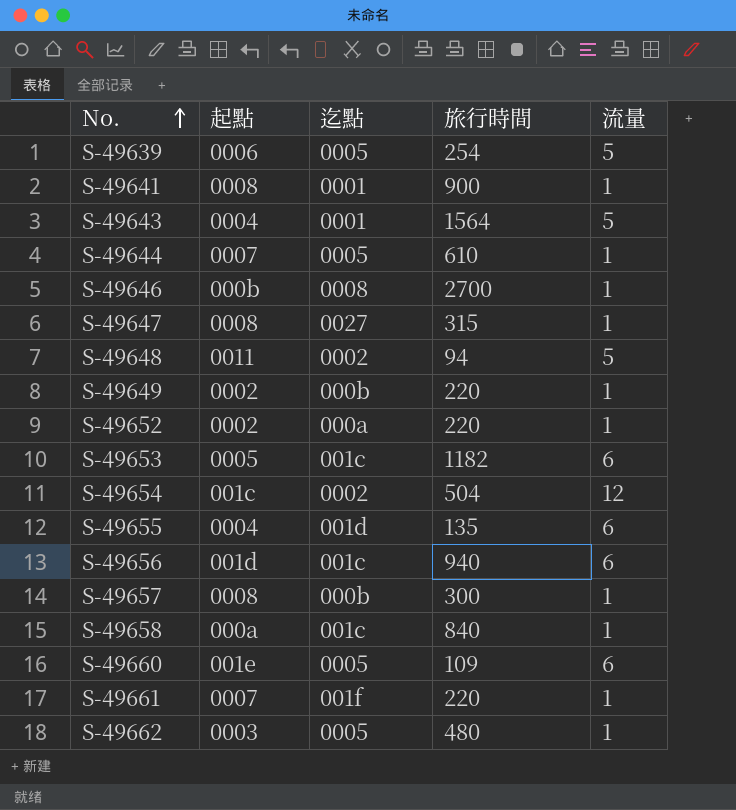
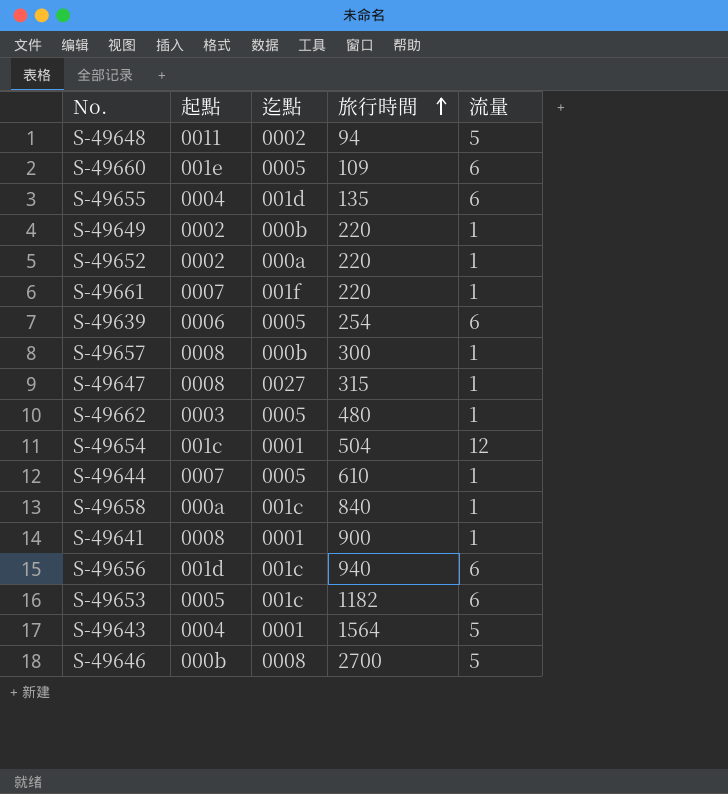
row order: No. ascending -> 旅行時間 ascending
S-49639 | 流量: 5 -> 6
S-49654 | 迄點: 0002 -> 0001
S-49646 | 流量: 1 -> 5

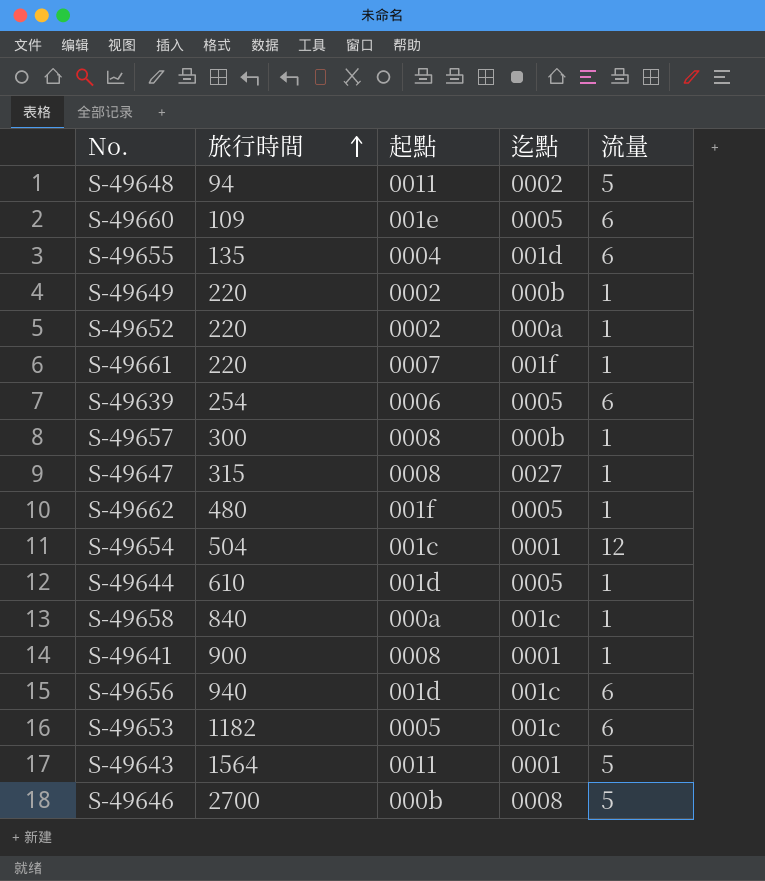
column 旅行時間 | position: 4 -> 2
S-49662 | 起點: 0003 -> 001f
S-49644 | 起點: 0007 -> 001d
S-49643 | 起點: 0004 -> 0011

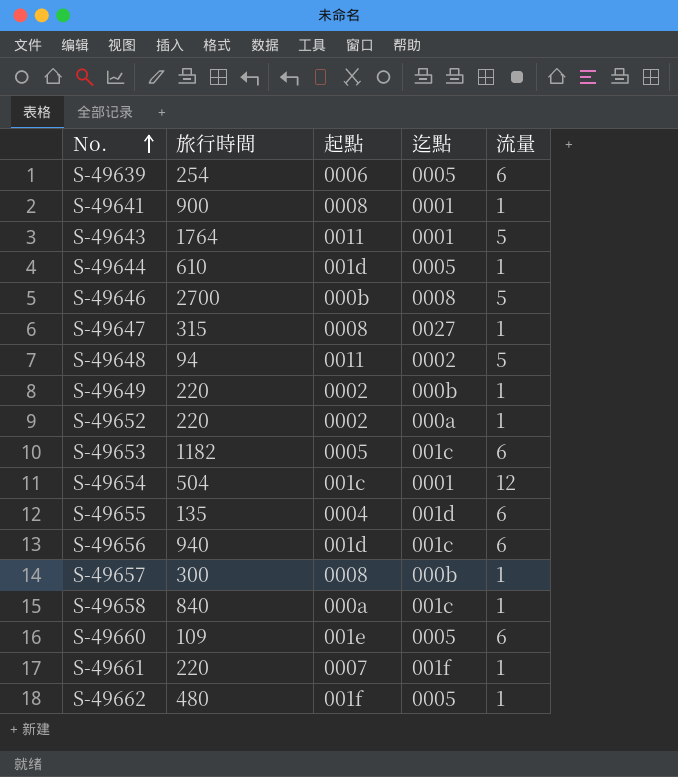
row order: 旅行時間 ascending -> No. ascending
S-49643 | 旅行時間: 1564 -> 1764

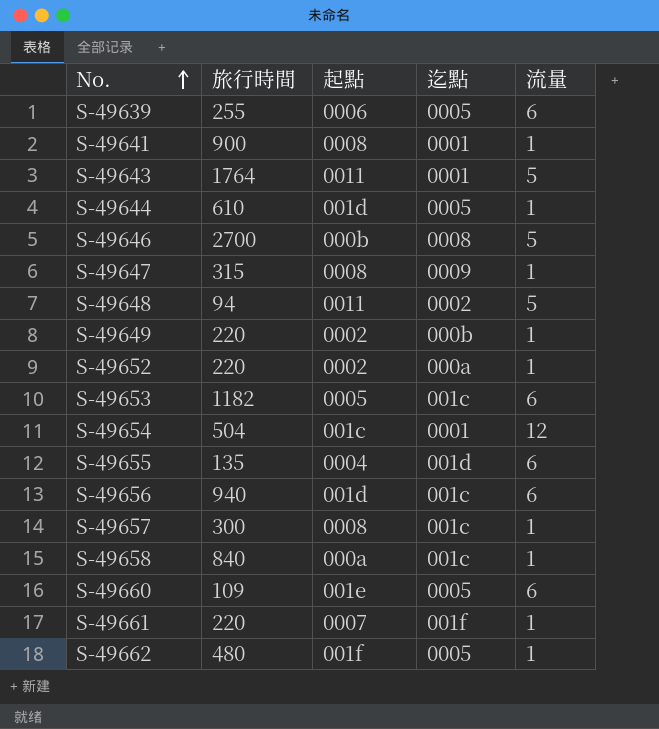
S-49639 | 旅行時間: 254 -> 255
S-49647 | 迄點: 0027 -> 0009
S-49657 | 迄點: 000b -> 001c

